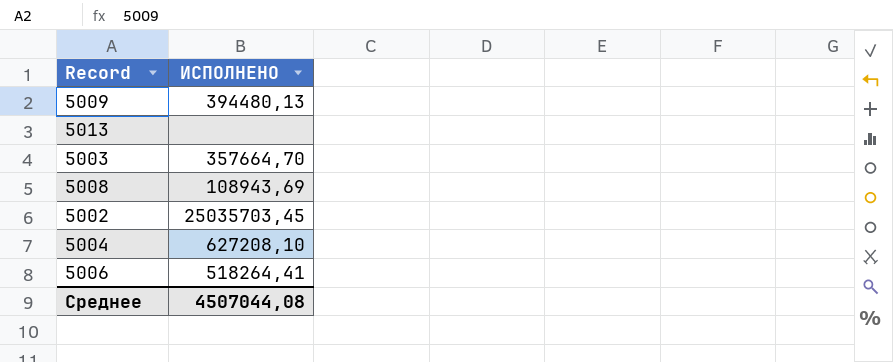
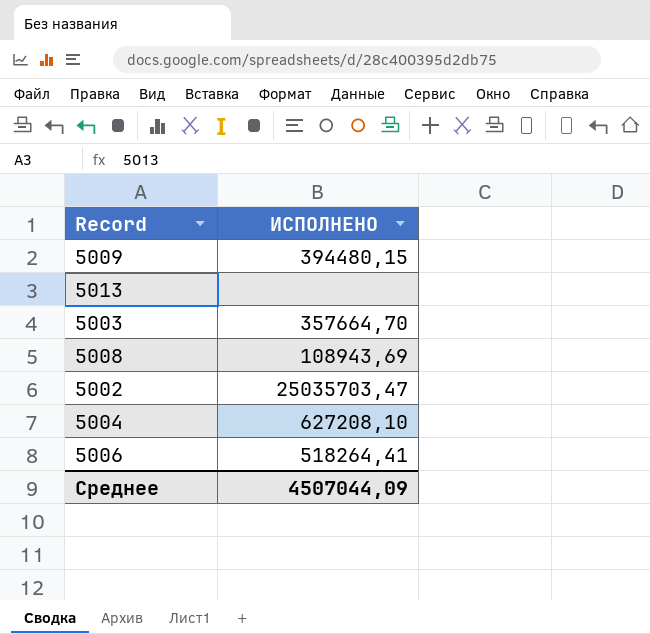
5009 | ИСПОЛНЕНО: 394480,13 -> 394480,15
5002 | ИСПОЛНЕНО: 25035703,45 -> 25035703,47
Среднее | ИСПОЛНЕНО: 4507044,08 -> 4507044,09

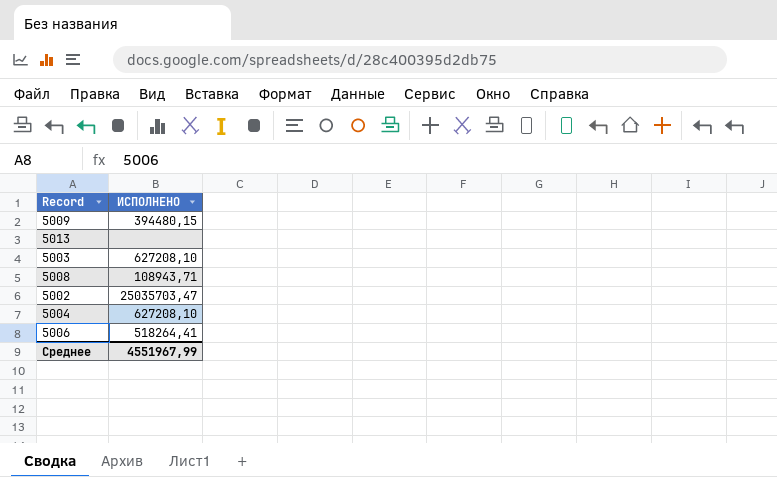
5003 | ИСПОЛНЕНО: 357664,70 -> 627208,10
5008 | ИСПОЛНЕНО: 108943,69 -> 108943,71
Среднее | ИСПОЛНЕНО: 4507044,09 -> 4551967,99

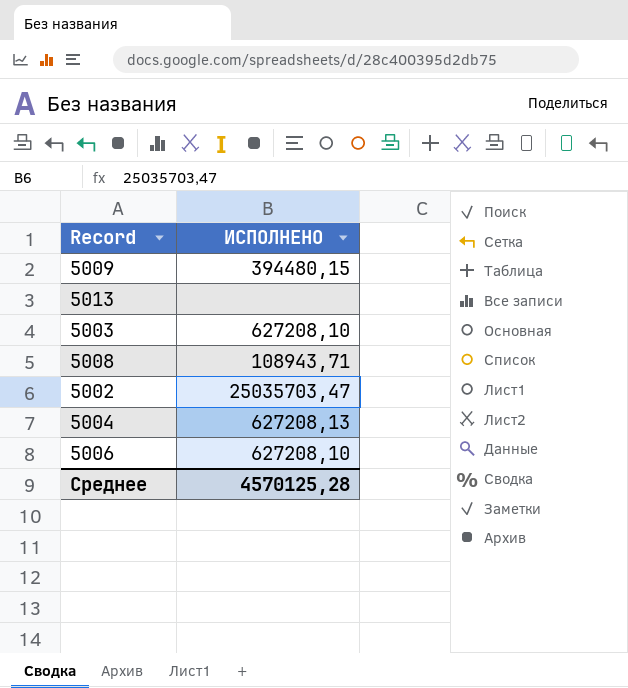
5004 | ИСПОЛНЕНО: 627208,10 -> 627208,13
5006 | ИСПОЛНЕНО: 518264,41 -> 627208,10
Среднее | ИСПОЛНЕНО: 4551967,99 -> 4570125,28

